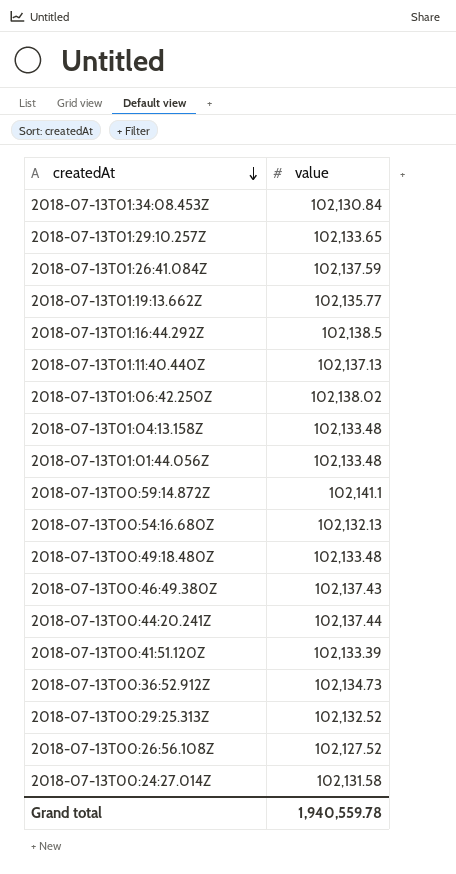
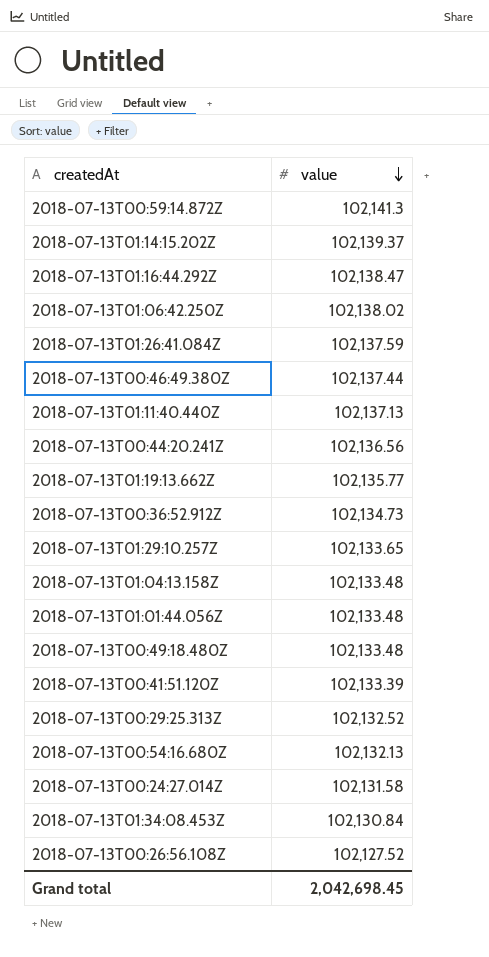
row order: createdAt descending -> value descending
2018-07-13T00:59:14.872Z | value: 102,141.1 -> 102,141.3
row 2018-07-13T01:14:15.202Z: none -> 102,139.37
2018-07-13T01:16:44.292Z | value: 102,138.5 -> 102,138.47
2018-07-13T00:46:49.380Z | value: 102,137.43 -> 102,137.44
2018-07-13T00:44:20.241Z | value: 102,137.44 -> 102,136.56
Grand total | value: 1,940,559.78 -> 2,042,698.45

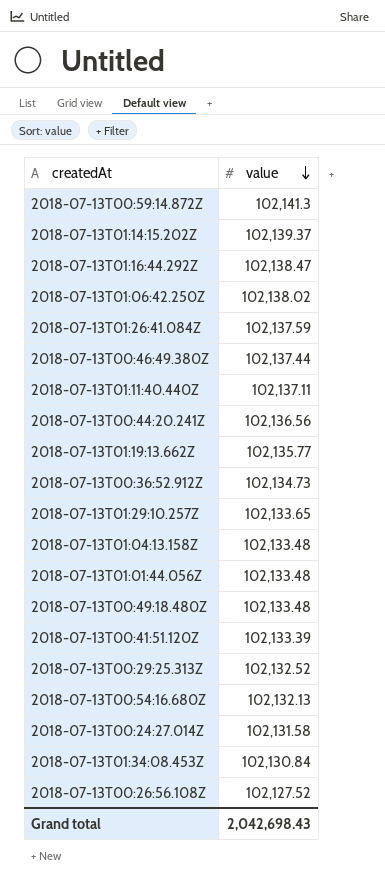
2018-07-13T01:11:40.440Z | value: 102,137.13 -> 102,137.11
Grand total | value: 2,042,698.45 -> 2,042,698.43

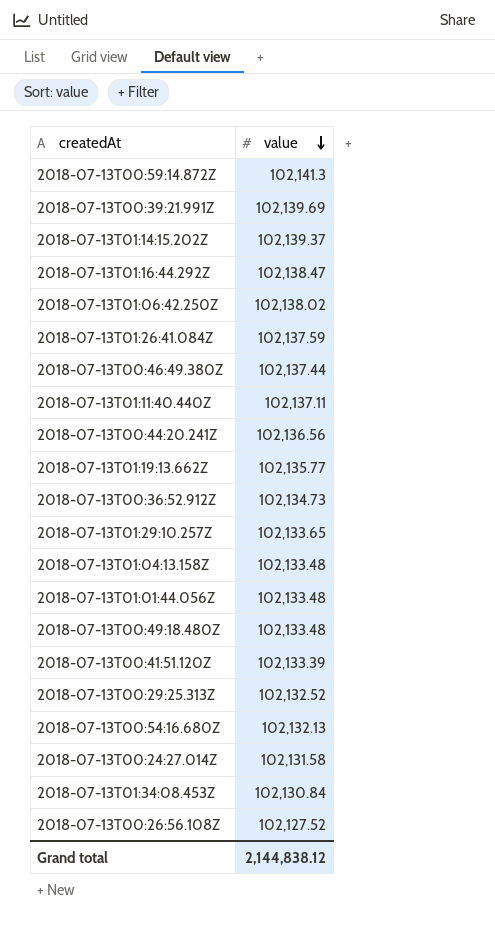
row 2018-07-13T00:39:21.991Z: none -> 102,139.69
Grand total | value: 2,042,698.43 -> 2,144,838.12

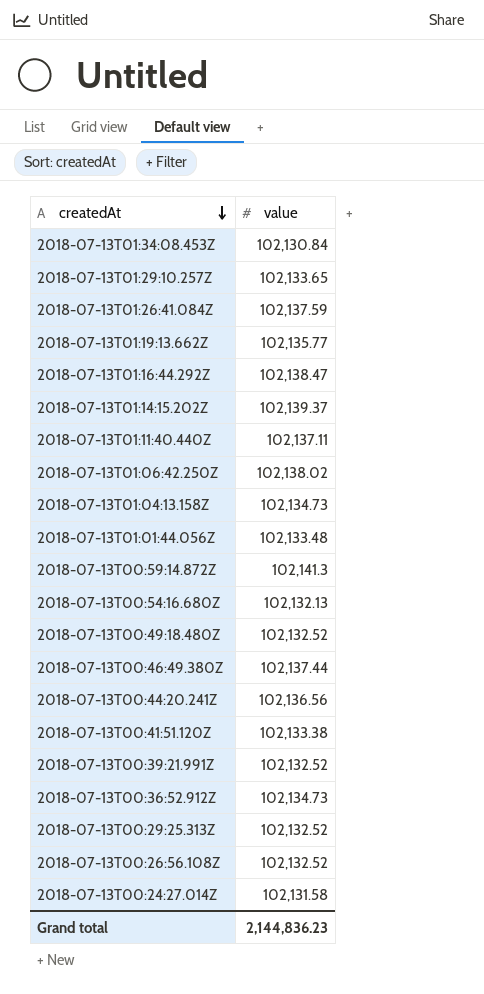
row order: value descending -> createdAt descending
2018-07-13T01:04:13.158Z | value: 102,133.48 -> 102,134.73
2018-07-13T00:49:18.480Z | value: 102,133.48 -> 102,132.52
2018-07-13T00:41:51.120Z | value: 102,133.39 -> 102,133.38
2018-07-13T00:39:21.991Z | value: 102,139.69 -> 102,132.52
2018-07-13T00:26:56.108Z | value: 102,127.52 -> 102,132.52
Grand total | value: 2,144,838.12 -> 2,144,836.23

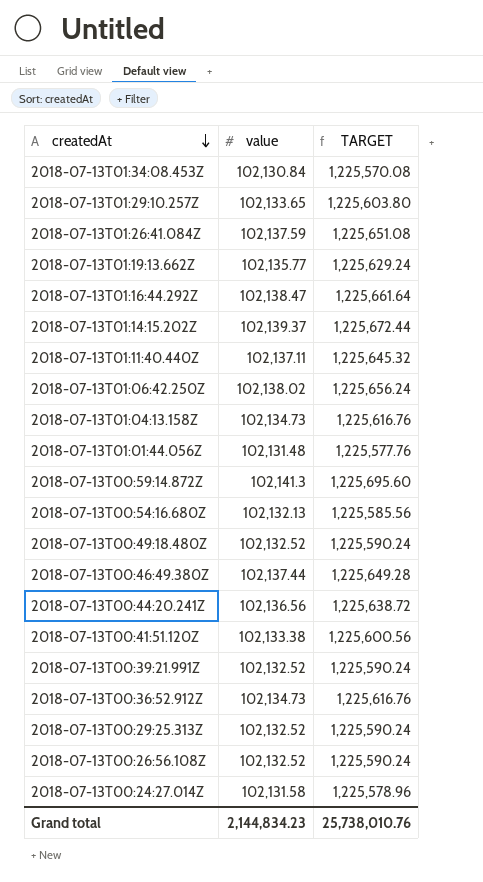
column TARGET | formula: none -> [value] * 12
2018-07-13T01:01:44.056Z | value: 102,133.48 -> 102,131.48
Grand total | value: 2,144,836.23 -> 2,144,834.23

